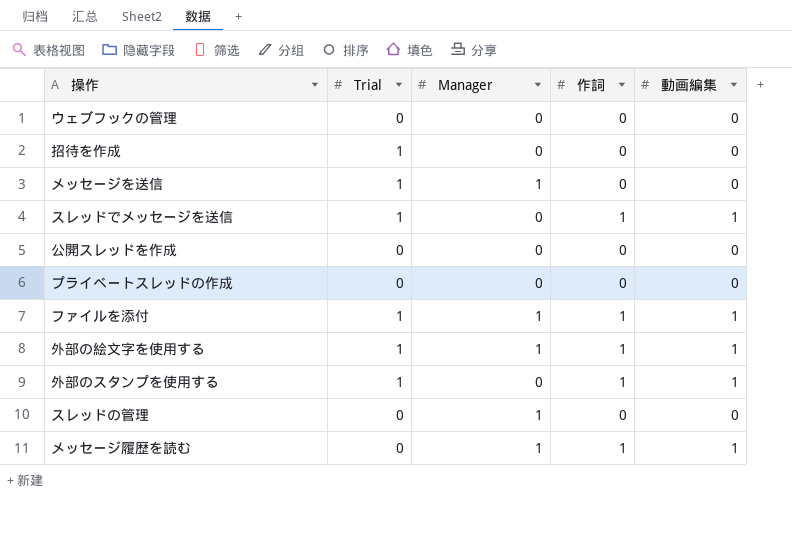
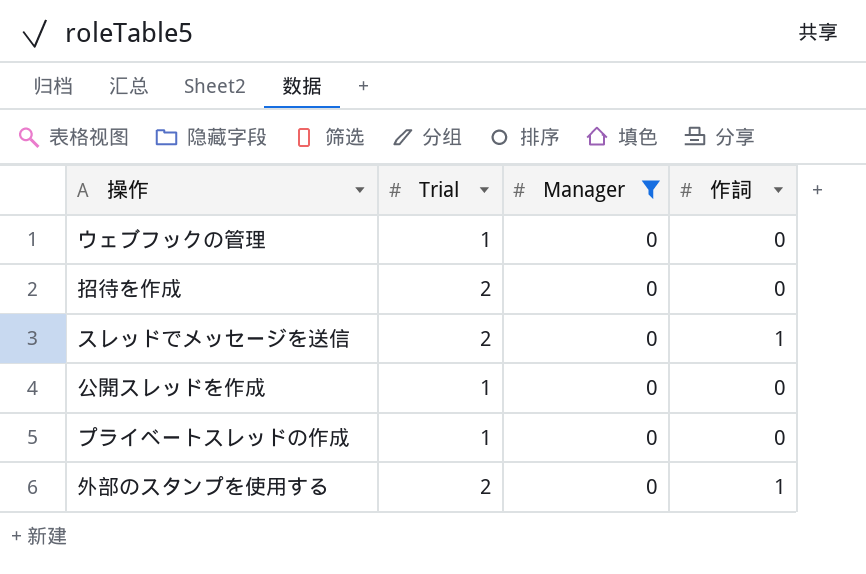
filter: none -> Manager = 0
column 動画編集 | position: 5 -> none
ウェブフックの管理 | Trial: 0 -> 1
招待を作成 | Trial: 1 -> 2
スレッドでメッセージを送信 | Trial: 1 -> 2
公開スレッドを作成 | Trial: 0 -> 1
プライベートスレッドの作成 | Trial: 0 -> 1
外部のスタンプを使用する | Trial: 1 -> 2

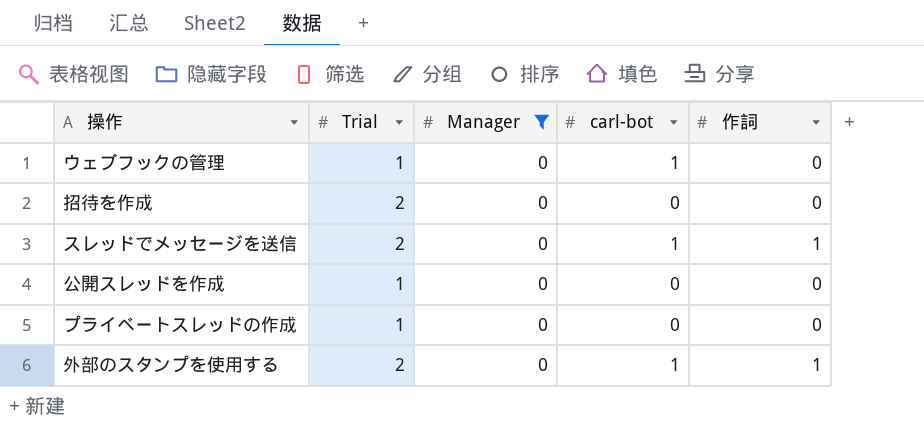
column carl-bot | position: none -> 4

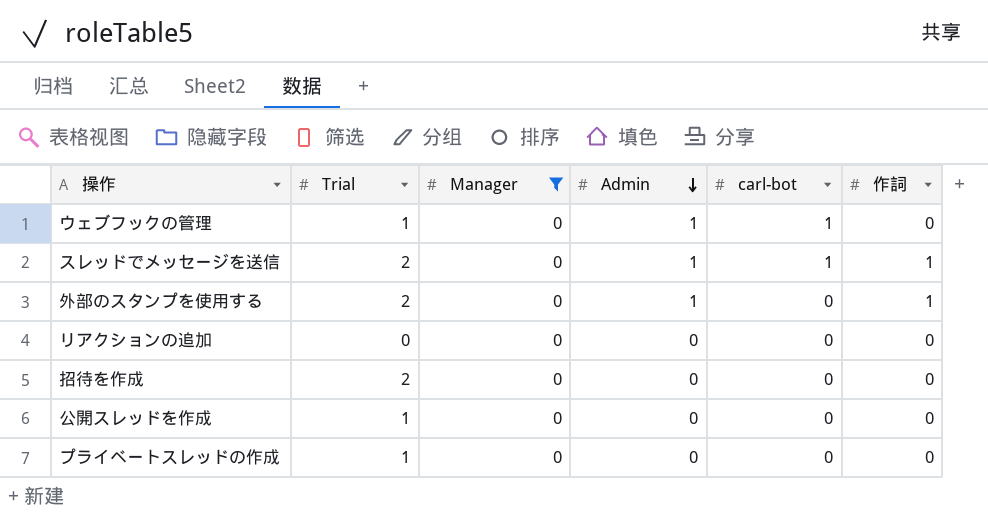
row order: none -> Admin descending
column Admin | position: none -> 4
外部のスタンプを使用する | carl-bot: 1 -> 0
row リアクションの追加: none -> 0 | 0 | 0 | 0 | 0

